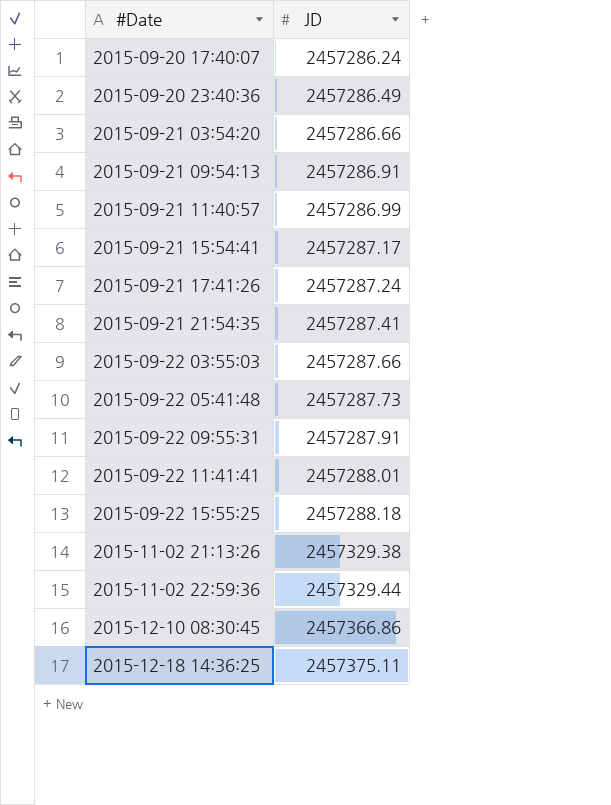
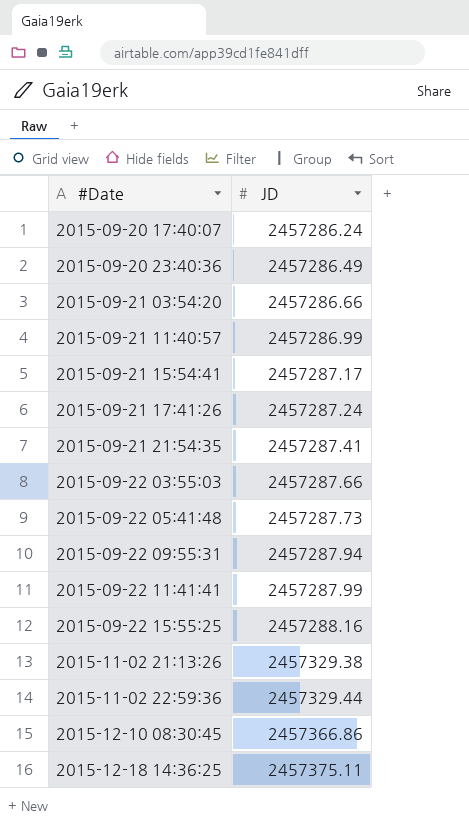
row 2015-09-21 09:54:13: 2457286.91 -> none
2015-09-22 09:55:31 | JD: 2457287.91 -> 2457287.94
2015-09-22 11:41:41 | JD: 2457288.01 -> 2457287.99
2015-09-22 15:55:25 | JD: 2457288.18 -> 2457288.16

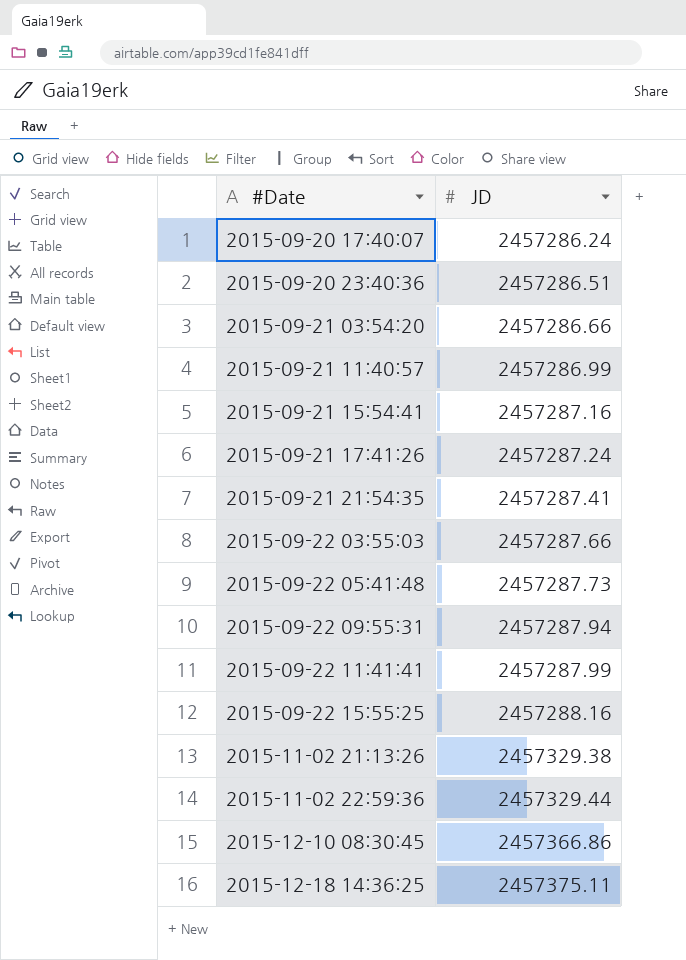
2015-09-20 23:40:36 | JD: 2457286.49 -> 2457286.51
2015-09-21 15:54:41 | JD: 2457287.17 -> 2457287.16

